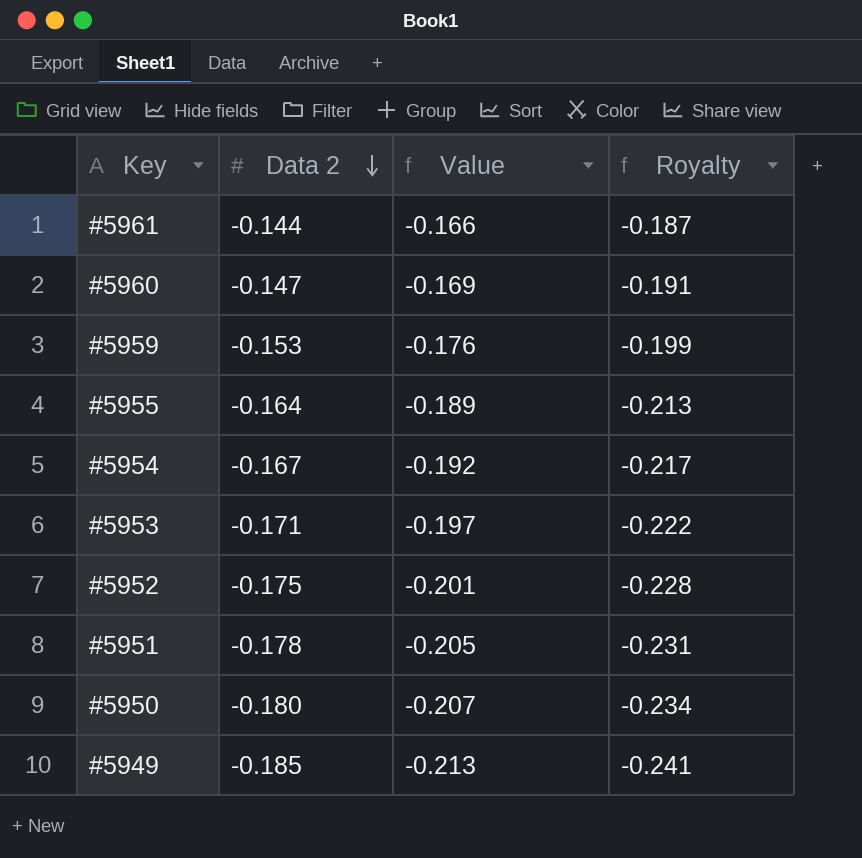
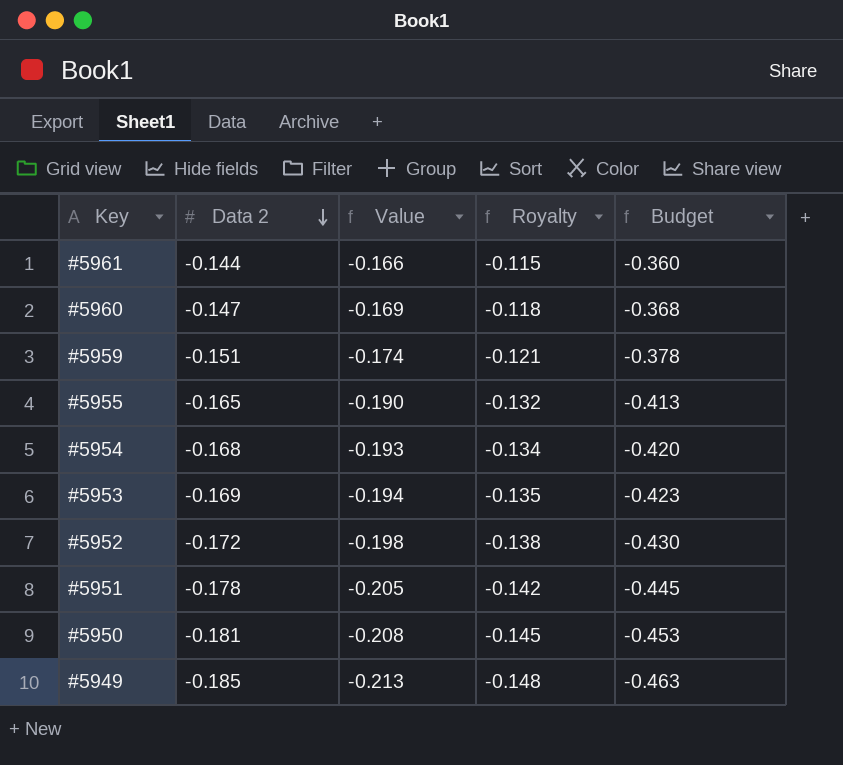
column Royalty | formula: [Data 2] * 1.3 -> [Data 2] * 0.8
column Budget | formula: none -> [Data 2] * 2.5
#5959 | Data 2: -0.153 -> -0.151
#5959 | Value: -0.176 -> -0.174
#5955 | Data 2: -0.164 -> -0.165
#5955 | Value: -0.189 -> -0.190
#5954 | Data 2: -0.167 -> -0.168
#5954 | Value: -0.192 -> -0.193
#5953 | Data 2: -0.171 -> -0.169
#5953 | Value: -0.197 -> -0.194
#5952 | Data 2: -0.175 -> -0.172
#5952 | Value: -0.201 -> -0.198
#5950 | Data 2: -0.180 -> -0.181
#5950 | Value: -0.207 -> -0.208

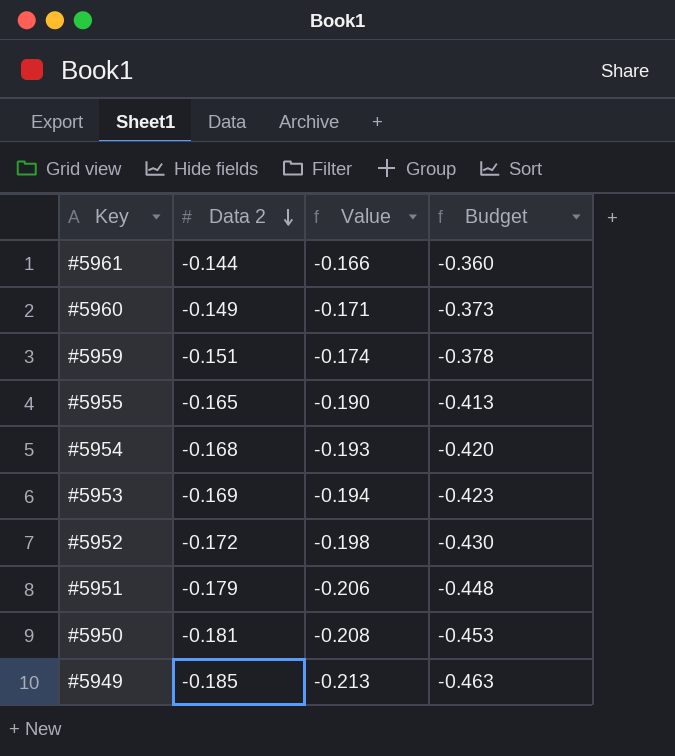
column Royalty | formula: [Data 2] * 0.8 -> none
#5960 | Data 2: -0.147 -> -0.149
#5960 | Value: -0.169 -> -0.171
#5960 | Budget: -0.368 -> -0.373
#5951 | Data 2: -0.178 -> -0.179
#5951 | Value: -0.205 -> -0.206
#5951 | Budget: -0.445 -> -0.448

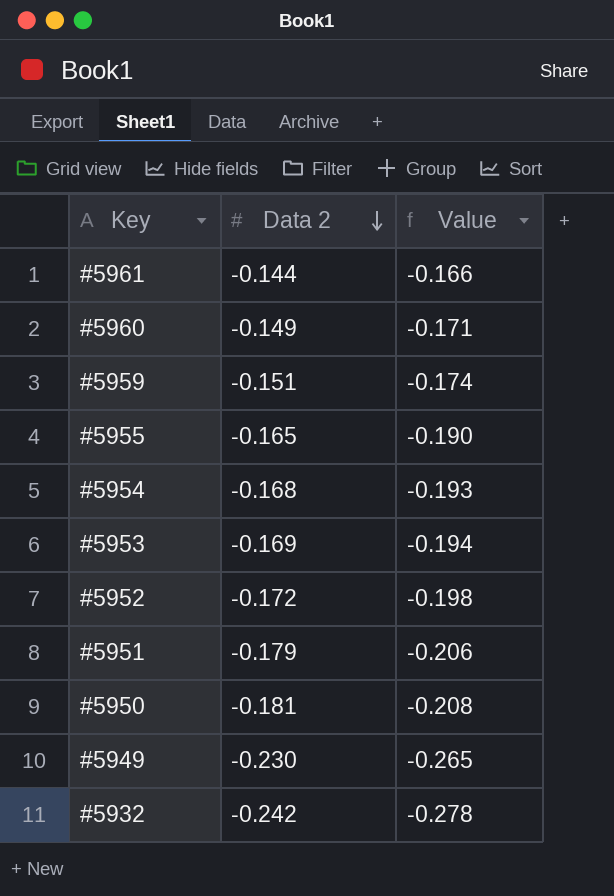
column Budget | formula: [Data 2] * 2.5 -> none
#5949 | Data 2: -0.185 -> -0.230
#5949 | Value: -0.213 -> -0.265
row #5932: none -> -0.242 | -0.278

